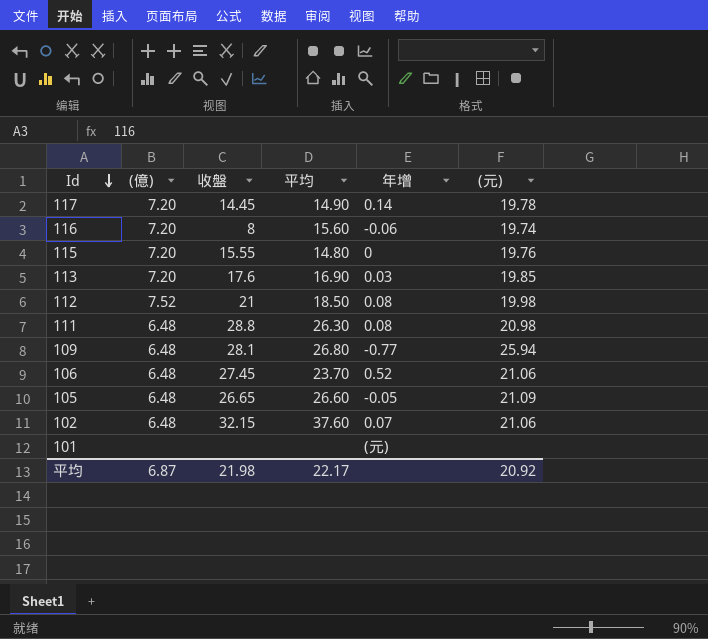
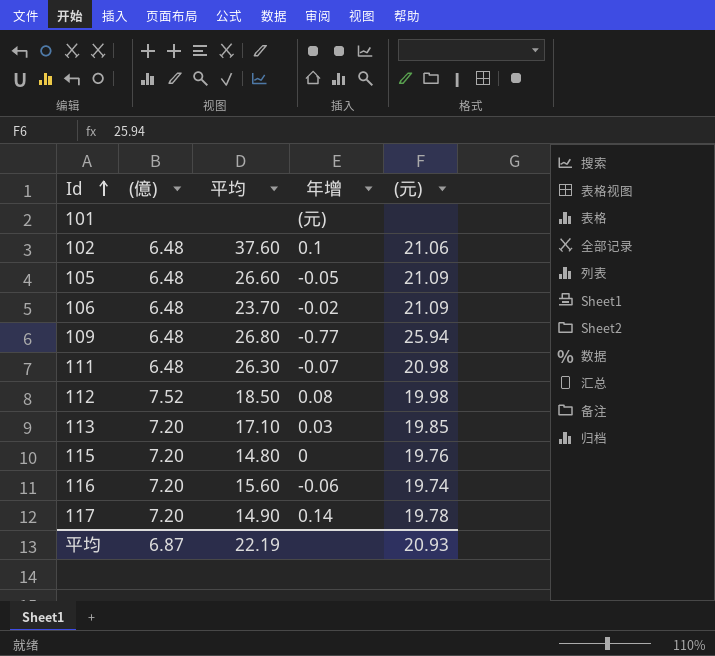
row order: Id descending -> Id ascending
column 收盤 | position: 3 -> none
102 | 年增: 0.07 -> 0.1
106 | 年增: 0.52 -> -0.02
106 | (元): 21.06 -> 21.09
111 | 年增: 0.08 -> -0.07
113 | 平均: 16.90 -> 17.10
平均 | 平均: 22.17 -> 22.19
平均 | (元): 20.92 -> 20.93

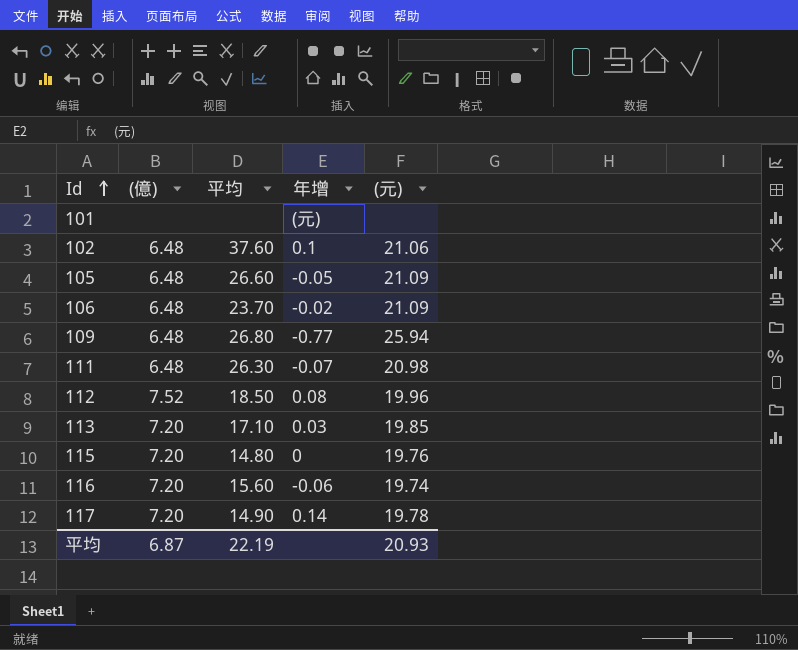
112 | (元): 19.98 -> 19.96

